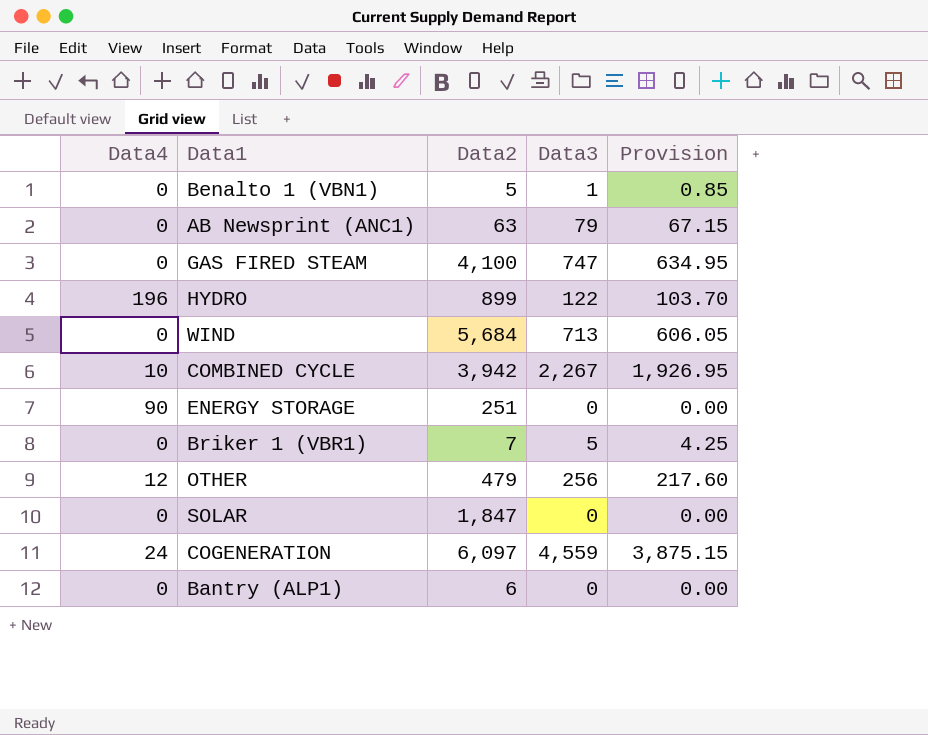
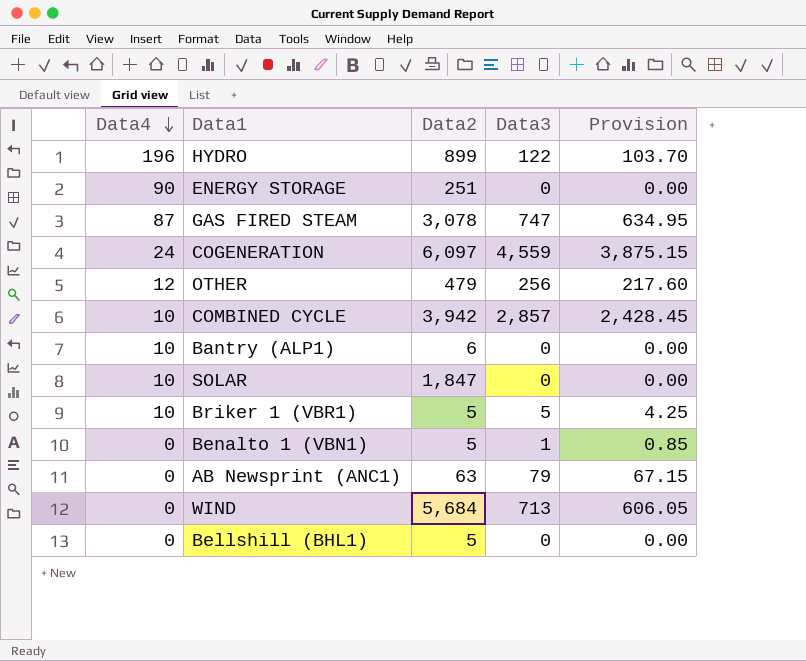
row order: none -> Data4 descending
GAS FIRED STEAM | Data4: 0 -> 87
GAS FIRED STEAM | Data2: 4,100 -> 3,078
COMBINED CYCLE | Data3: 2,267 -> 2,857
COMBINED CYCLE | Provision: 1,926.95 -> 2,428.45
Bantry (ALP1) | Data4: 0 -> 10
SOLAR | Data4: 0 -> 10
Briker 1 (VBR1) | Data4: 0 -> 10
Briker 1 (VBR1) | Data2: 7 -> 5
row Bellshill (BHL1): none -> 0 | 5 | 0 | 0.00

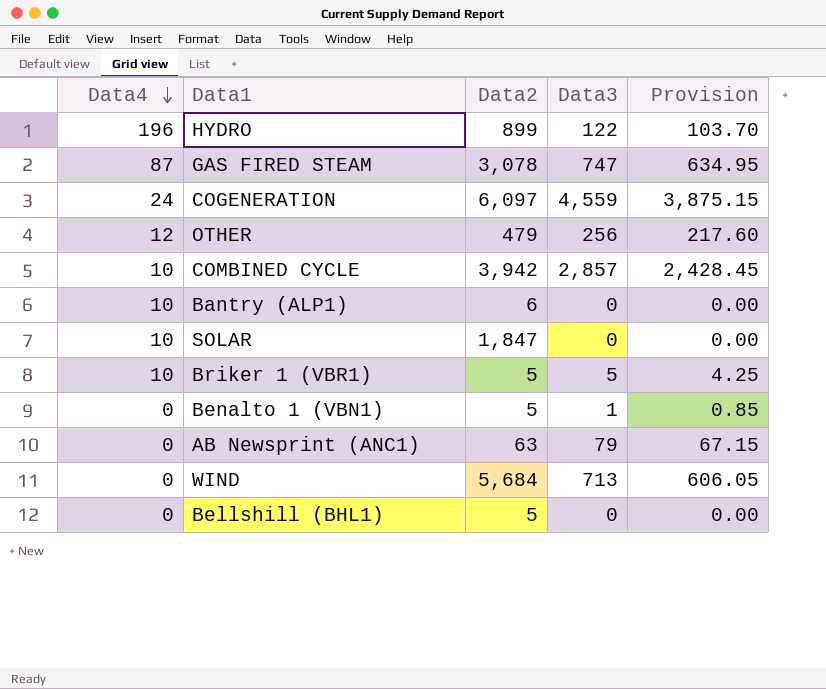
row ENERGY STORAGE: 90 | 251 | 0 | 0.00 -> none

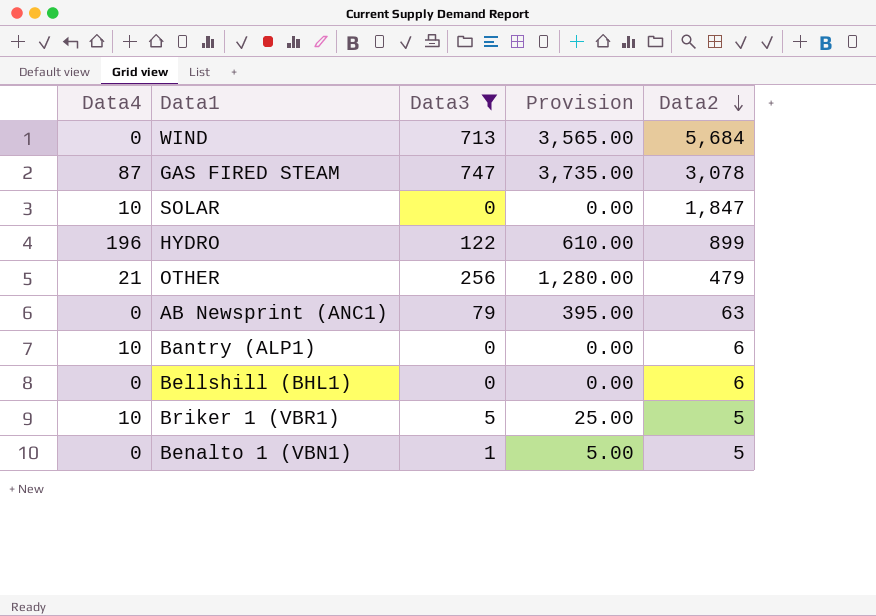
filter: none -> Data3 <= 747
row order: Data4 descending -> Data2 descending
column Provision | formula: [Data3] * 0.85 -> [Data3] * 5
column Data2 | position: 3 -> 5
OTHER | Data4: 12 -> 21
Bellshill (BHL1) | Data2: 5 -> 6

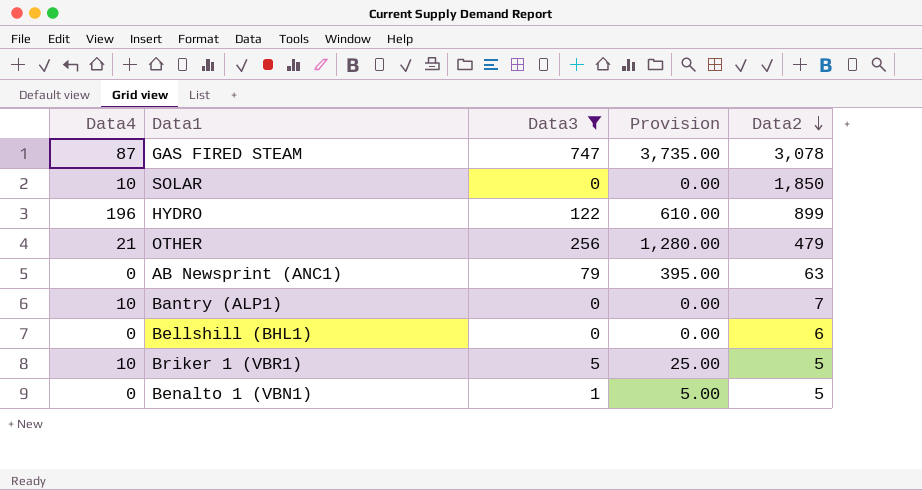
row WIND: 0 | 713 | 3,565.00 | 5,684 -> none
SOLAR | Data2: 1,847 -> 1,850
Bantry (ALP1) | Data2: 6 -> 7

